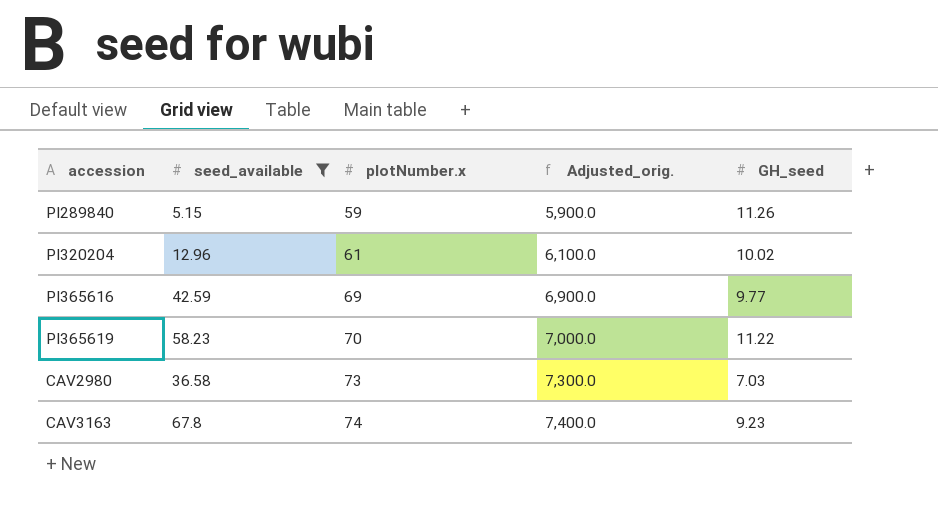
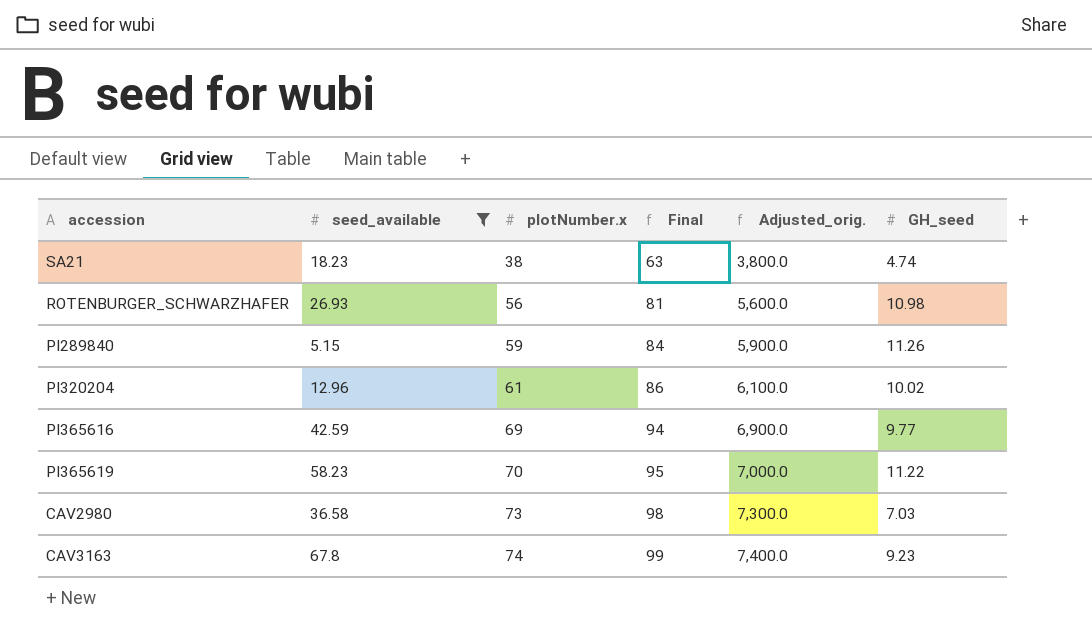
column Final | formula: none -> [plotNumber.x] + 25
row SA21: none -> 18.23 | 38 | 63 | 3,800.0 | 4.74
row ROTENBURGER_SCHWARZHAFER: none -> 26.93 | 56 | 81 | 5,600.0 | 10.98

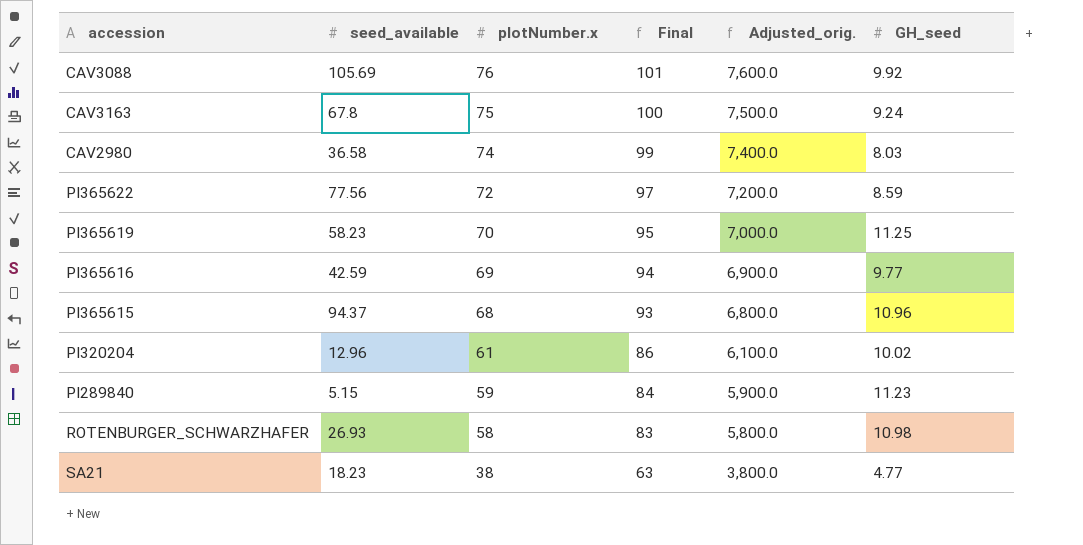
filter: seed_available <= 67.8 -> none
row order: plotNumber.x ascending -> plotNumber.x descending
CAV3163 | plotNumber.x: 74 -> 75
CAV3163 | Final: 99 -> 100
CAV3163 | Adjusted_orig.: 7,400.0 -> 7,500.0
CAV3163 | GH_seed: 9.23 -> 9.24
CAV2980 | plotNumber.x: 73 -> 74
CAV2980 | Final: 98 -> 99
CAV2980 | Adjusted_orig.: 7,300.0 -> 7,400.0
CAV2980 | GH_seed: 7.03 -> 8.03
PI365619 | GH_seed: 11.22 -> 11.25
PI289840 | GH_seed: 11.26 -> 11.23
ROTENBURGER_SCHWARZHAFER | plotNumber.x: 56 -> 58
ROTENBURGER_SCHWARZHAFER | Final: 81 -> 83
ROTENBURGER_SCHWARZHAFER | Adjusted_orig.: 5,600.0 -> 5,800.0
SA21 | GH_seed: 4.74 -> 4.77

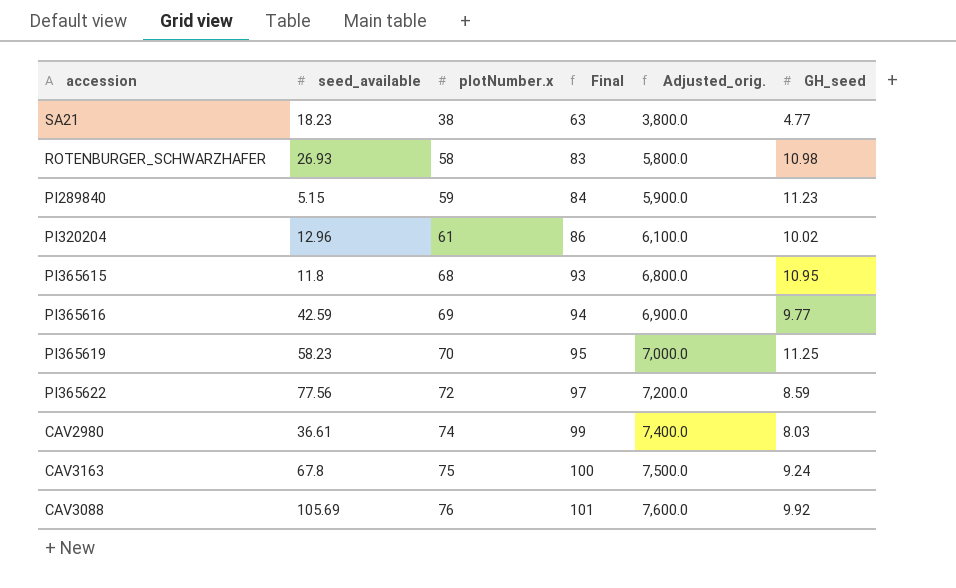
row order: plotNumber.x descending -> plotNumber.x ascending
PI365615 | seed_available: 94.37 -> 11.8
PI365615 | GH_seed: 10.96 -> 10.95
CAV2980 | seed_available: 36.58 -> 36.61

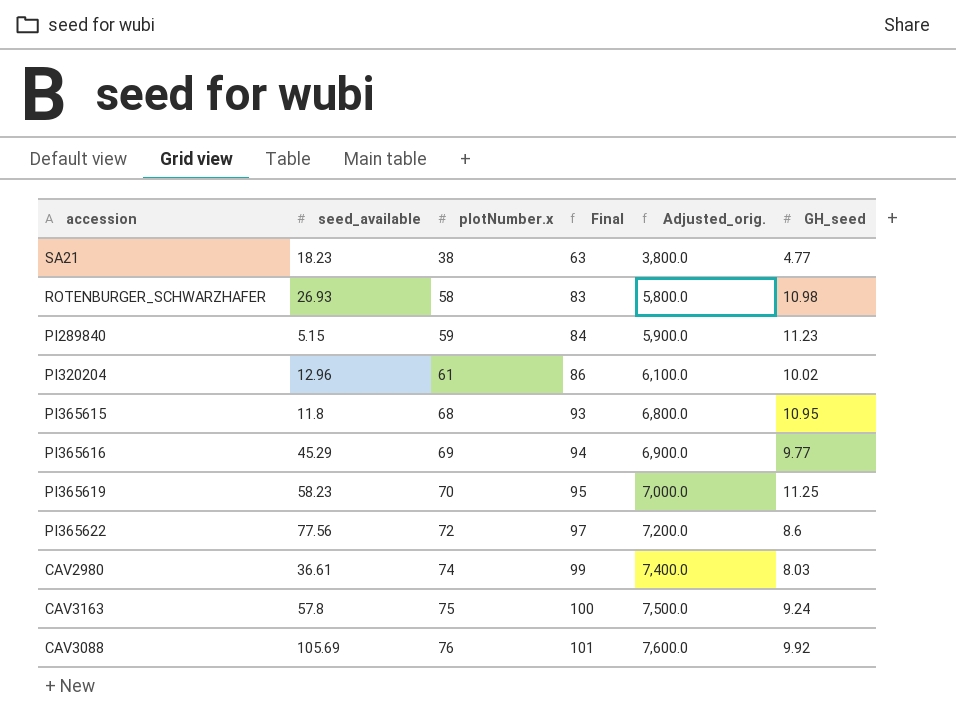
PI365616 | seed_available: 42.59 -> 45.29
PI365622 | GH_seed: 8.59 -> 8.6
CAV3163 | seed_available: 67.8 -> 57.8

